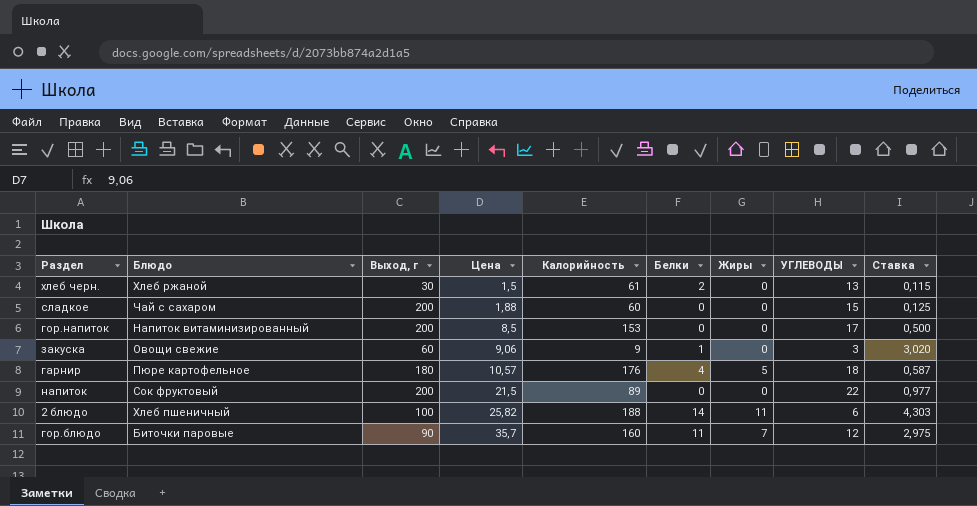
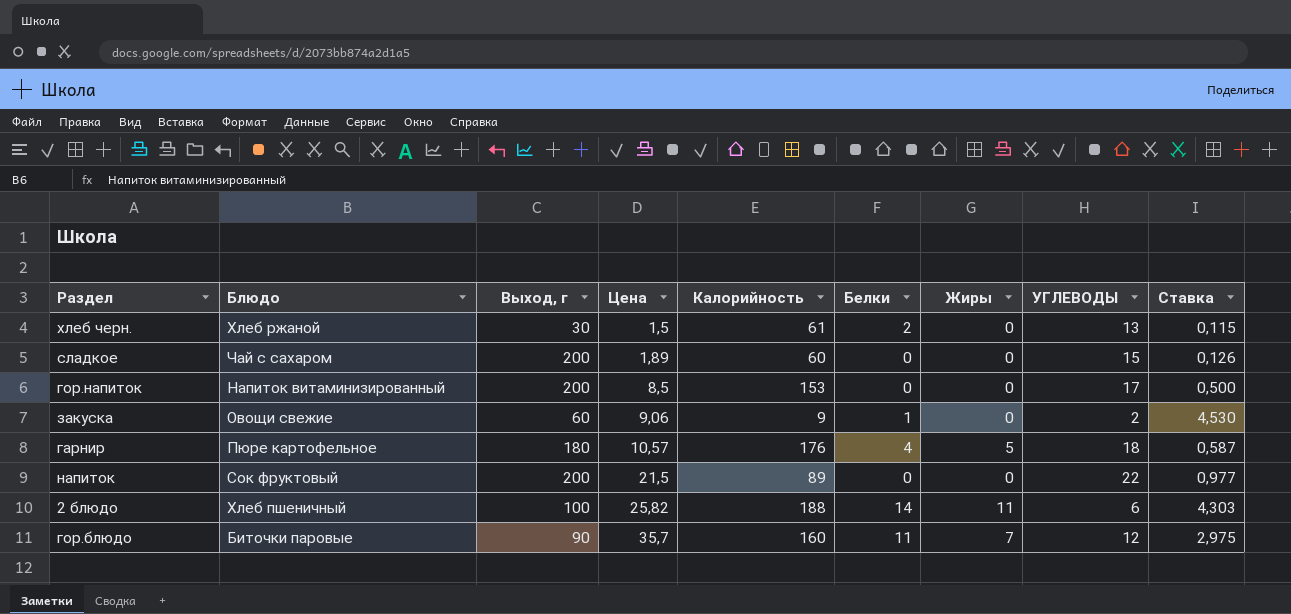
сладкое | Цена: 1,88 -> 1,89
сладкое | Ставка: 0,125 -> 0,126
закуска | УГЛЕВОДЫ: 3 -> 2
закуска | Ставка: 3,020 -> 4,530

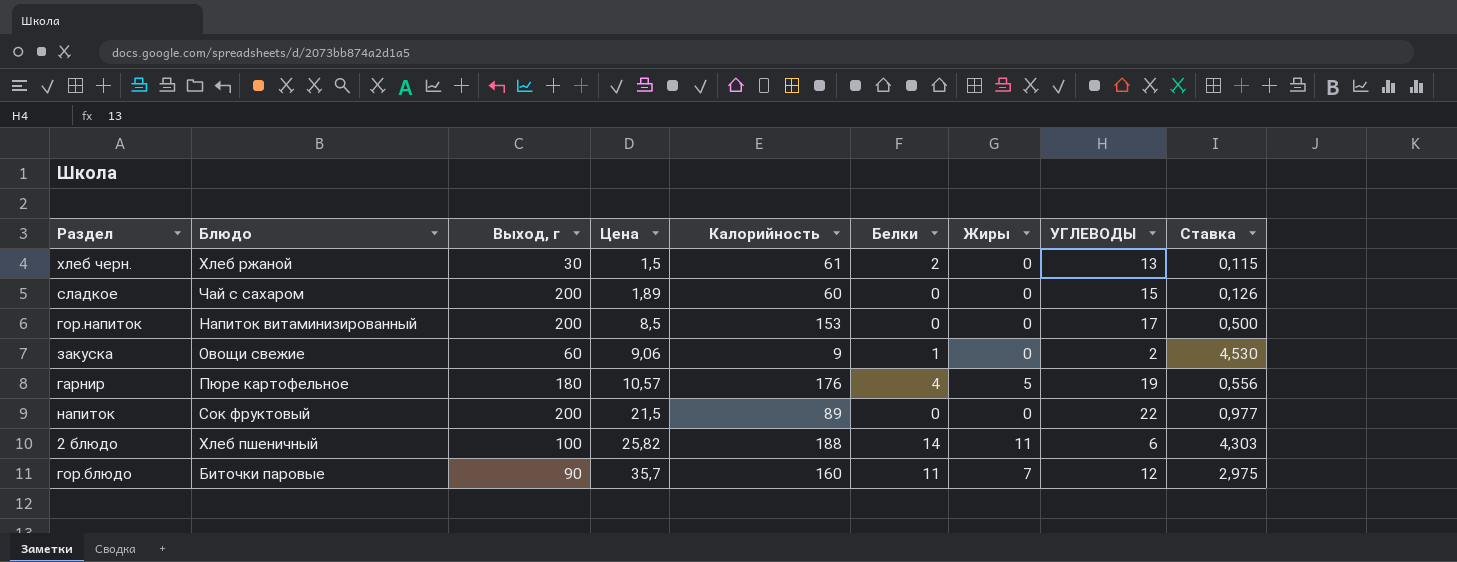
гарнир | УГЛЕВОДЫ: 18 -> 19
гарнир | Ставка: 0,587 -> 0,556

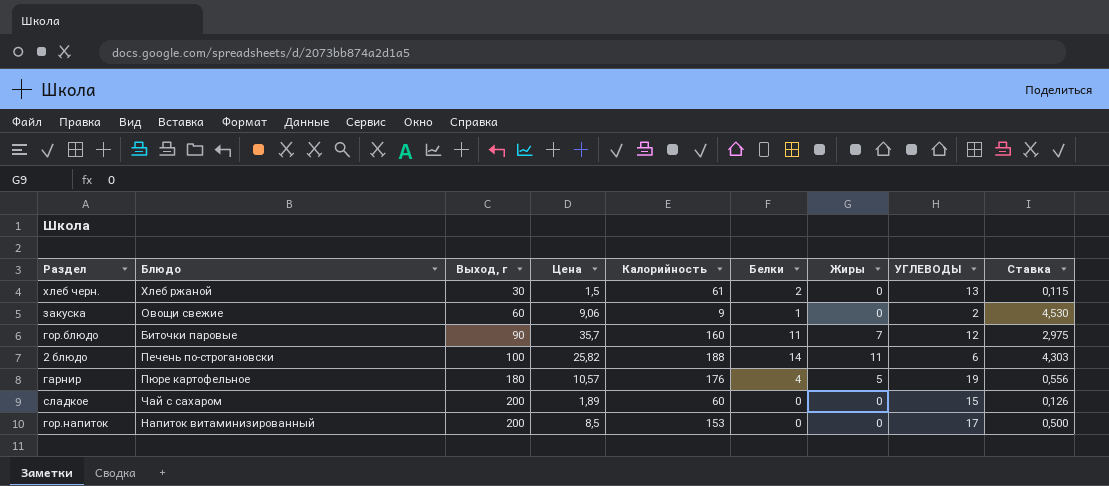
row order: Цена ascending -> Выход, г ascending
row напиток: Сок фруктовый | 200 | 21,5 | 89 | 0 | 0 | 22 | 0,977 -> none
2 блюдо | Блюдо: Хлеб пшеничный -> Печень по-строгановски

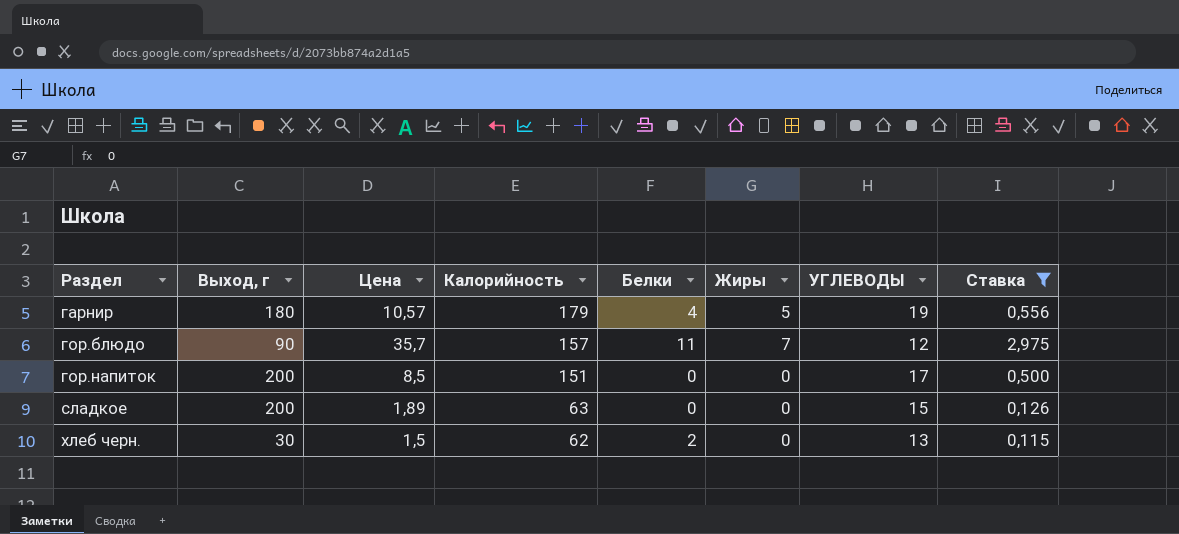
filter: none -> Ставка <= 2,975
row order: Выход, г ascending -> Раздел ascending
column Блюдо | position: 2 -> none
гарнир | Калорийность: 176 -> 179
гор.блюдо | Калорийность: 160 -> 157
гор.напиток | Калорийность: 153 -> 151
сладкое | Калорийность: 60 -> 63
хлеб черн. | Калорийность: 61 -> 62

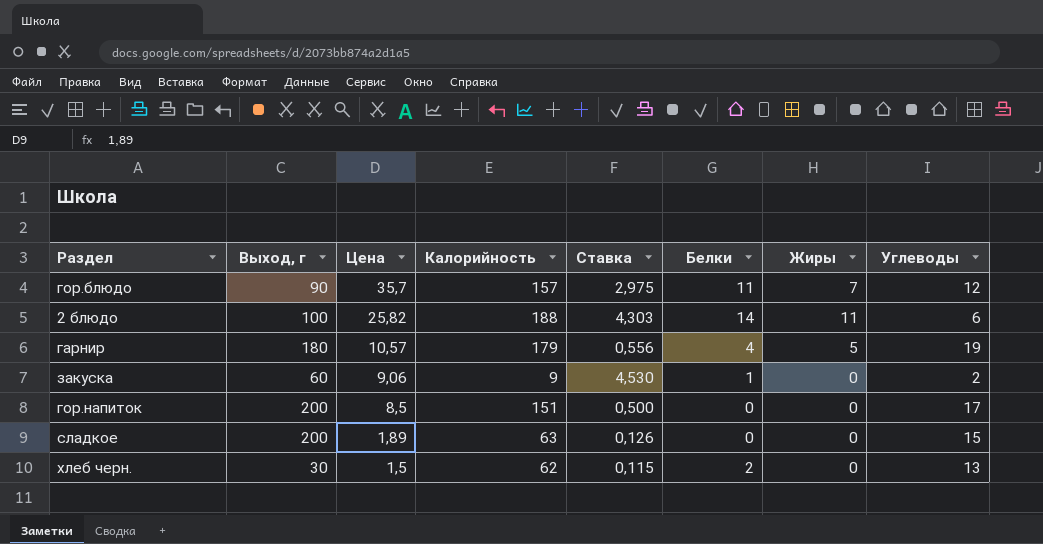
filter: Ставка <= 2,975 -> none
row order: Раздел ascending -> Цена descending
column Ставка | position: 8 -> 5
column name: УГЛЕВОДЫ -> Углеводы

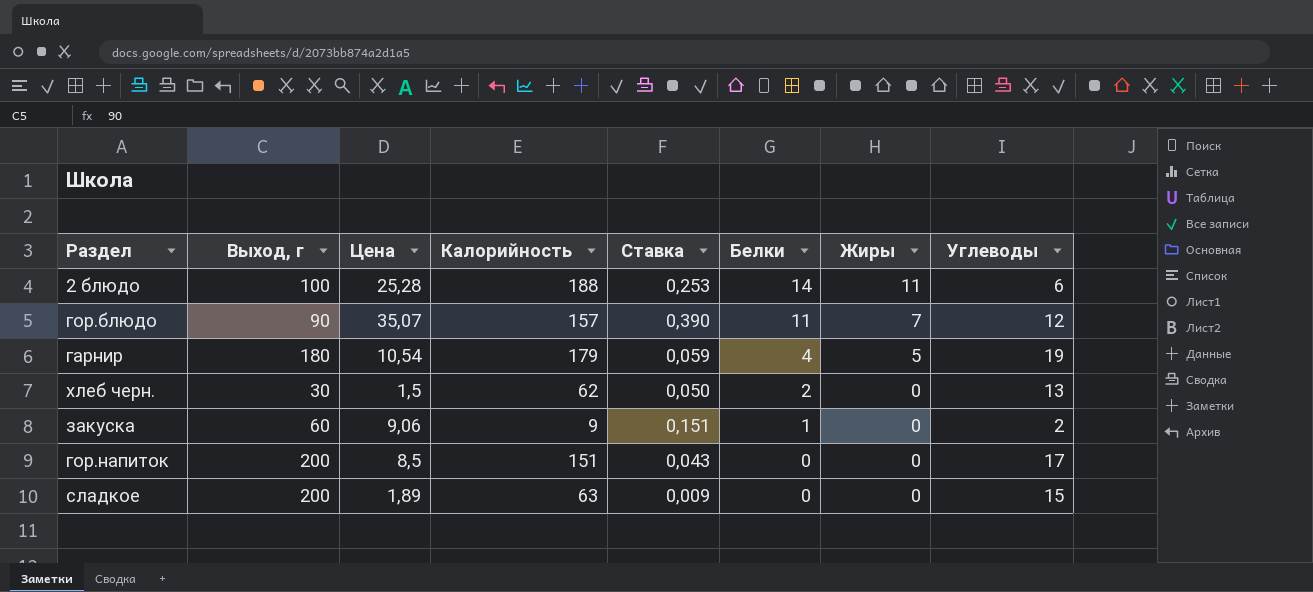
row order: Цена descending -> Белки descending
column Ставка | formula: [Цена] / [Углеводы] -> [Цена] / [Выход, г]
2 блюдо | Цена: 25,82 -> 25,28
гор.блюдо | Цена: 35,7 -> 35,07
гарнир | Цена: 10,57 -> 10,54

